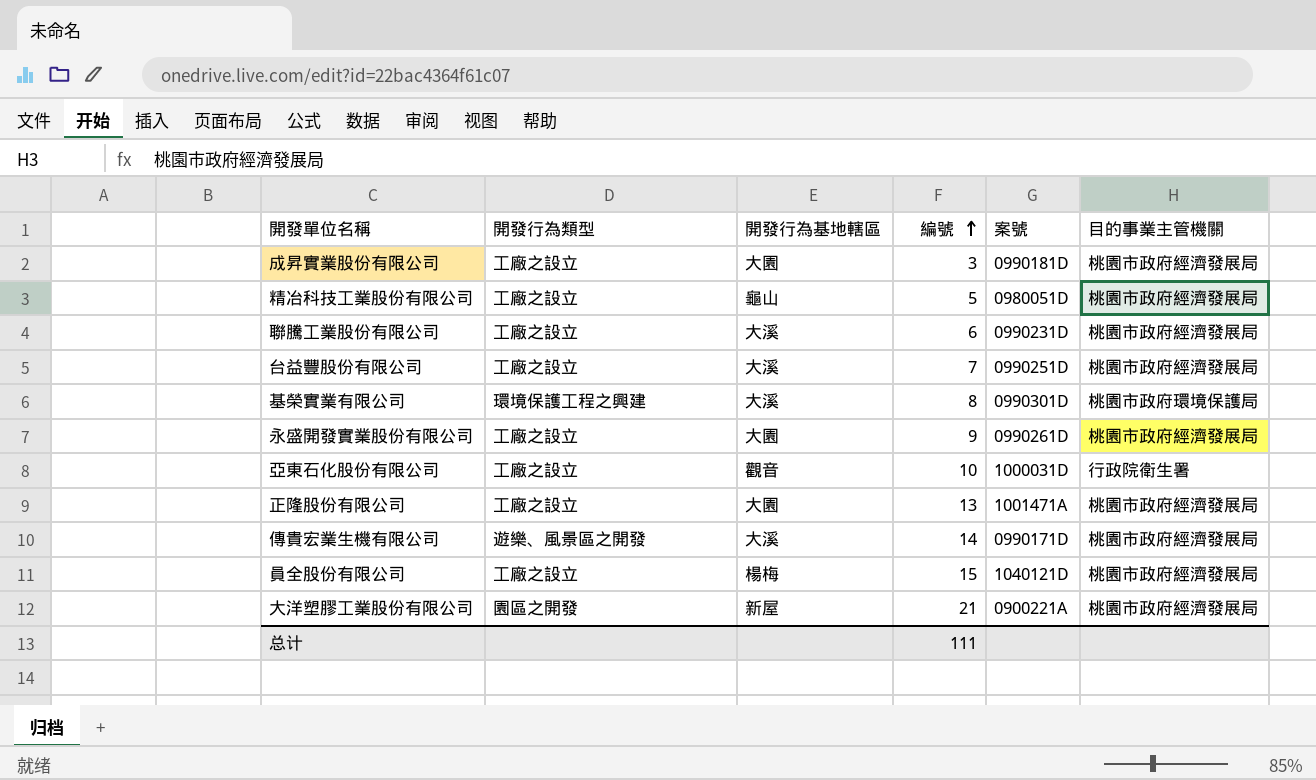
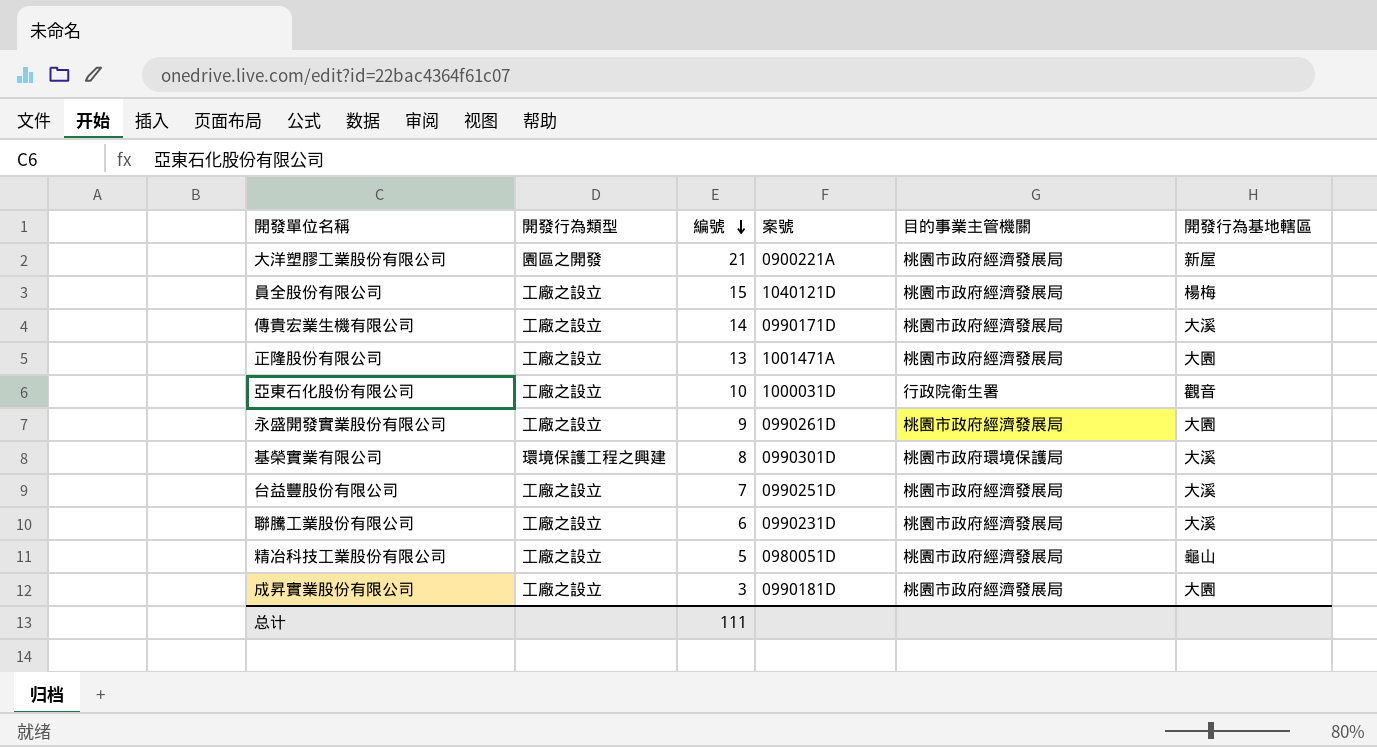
row order: 編號 ascending -> 編號 descending
column 開發行為基地轄區 | position: 3 -> 6
傳貴宏業生機有限公司 | 開發行為類型: 遊樂、風景區之開發 -> 工廠之設立

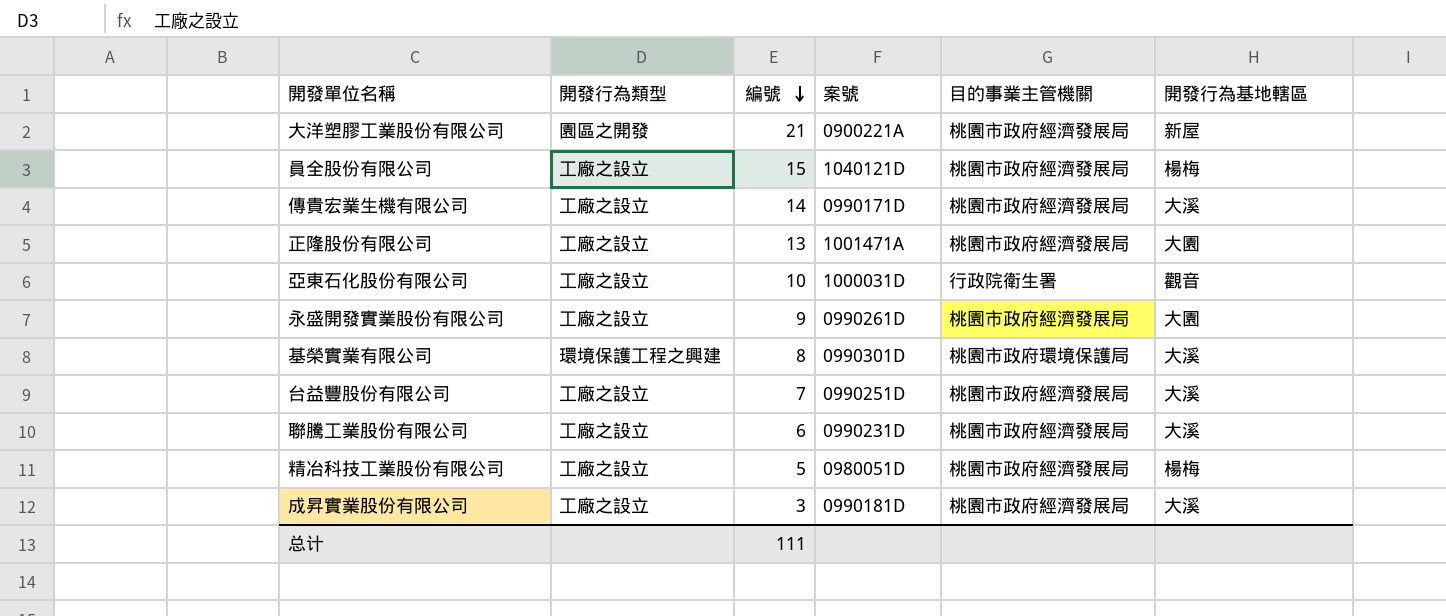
精冶科技工業股份有限公司 | 開發行為基地轄區: 龜山 -> 楊梅
成昇實業股份有限公司 | 開發行為基地轄區: 大園 -> 大溪

